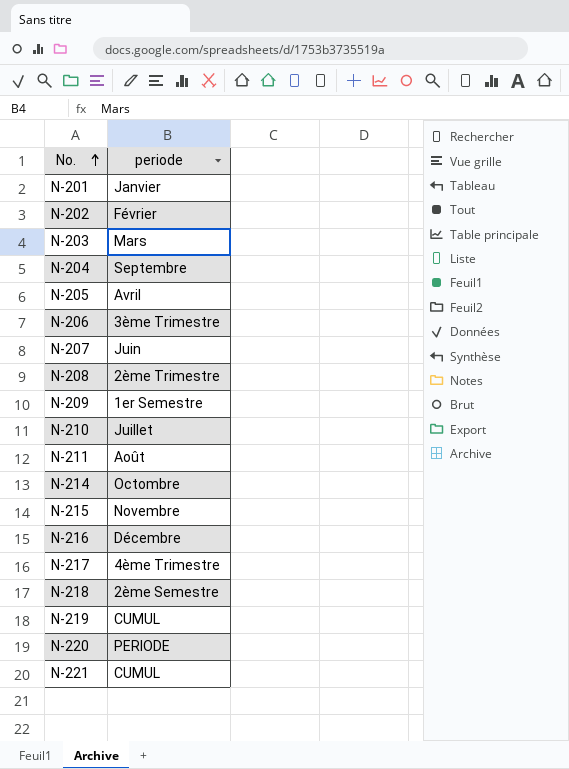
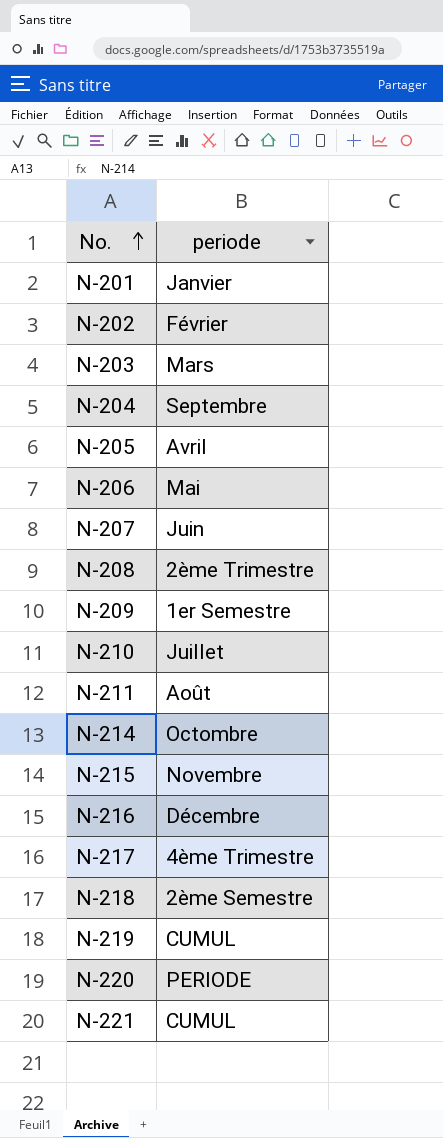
N-206 | periode: 3ème Trimestre -> Mai

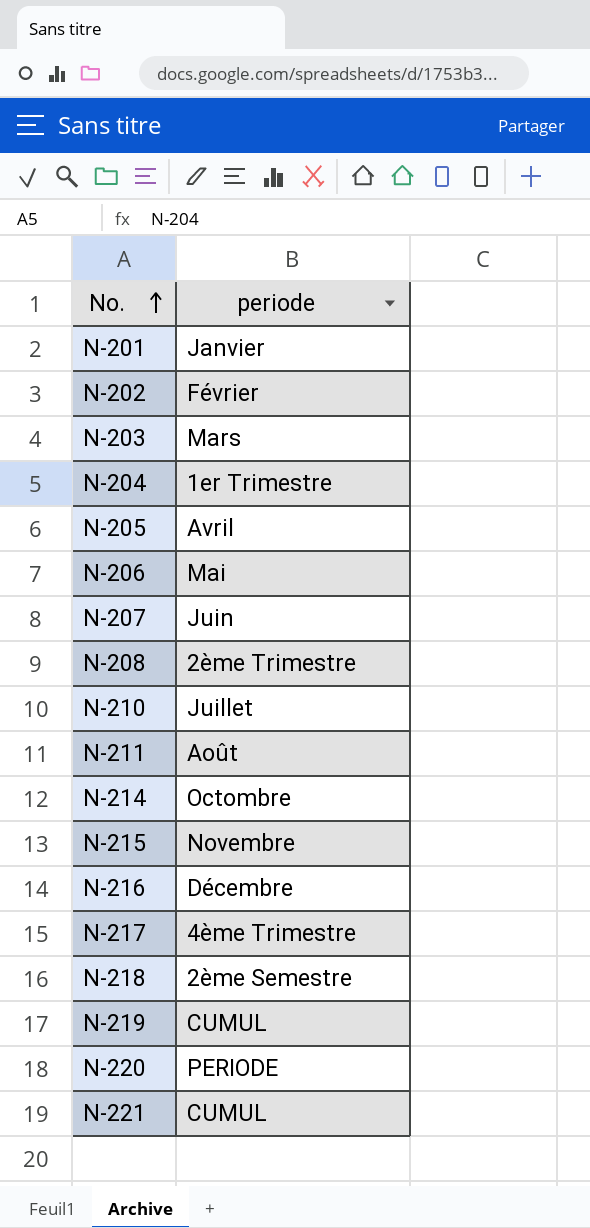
row N-209: 1er Semestre -> none
N-204 | periode: Septembre -> 1er Trimestre

